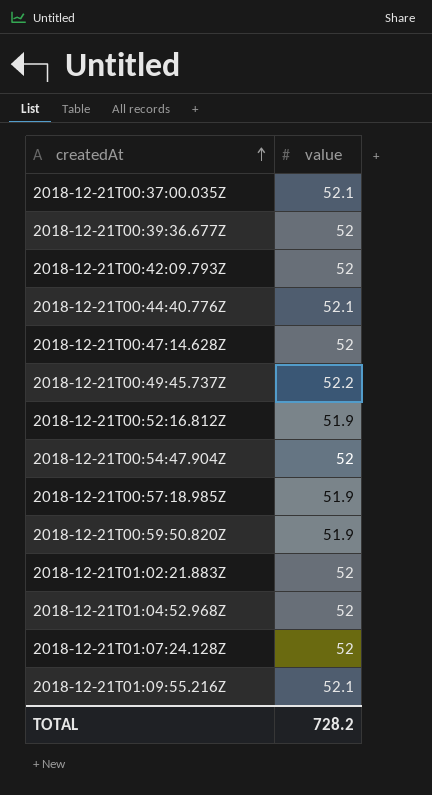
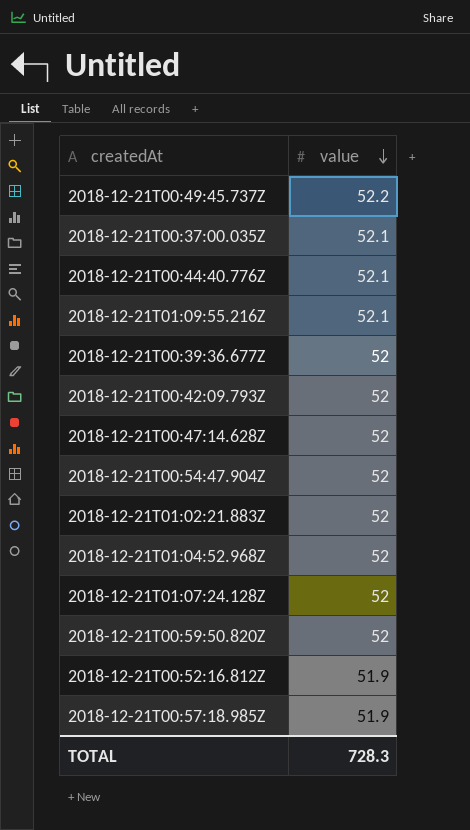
row order: createdAt ascending -> value descending
2018-12-21T00:59:50.820Z | value: 51.9 -> 52
TOTAL | value: 728.2 -> 728.3

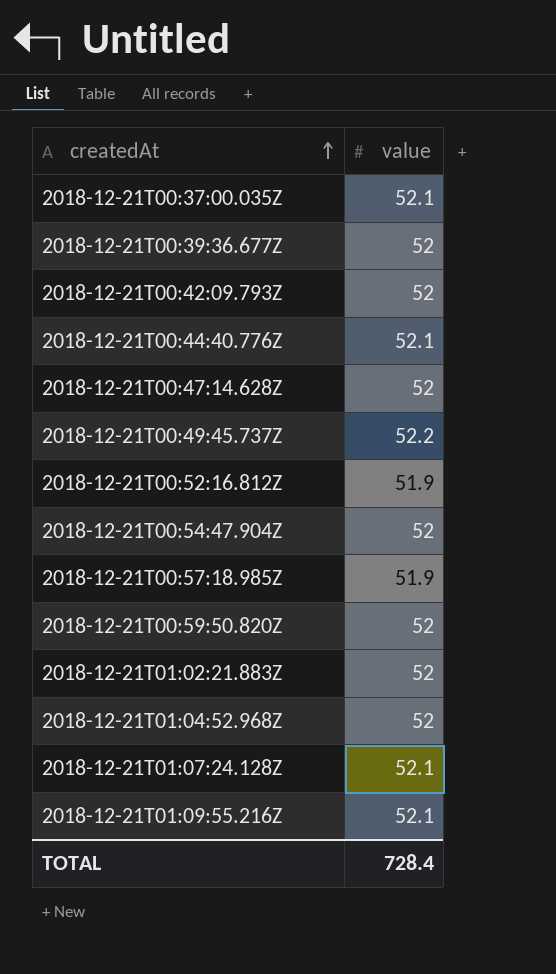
row order: value descending -> createdAt ascending
2018-12-21T01:07:24.128Z | value: 52 -> 52.1
TOTAL | value: 728.3 -> 728.4

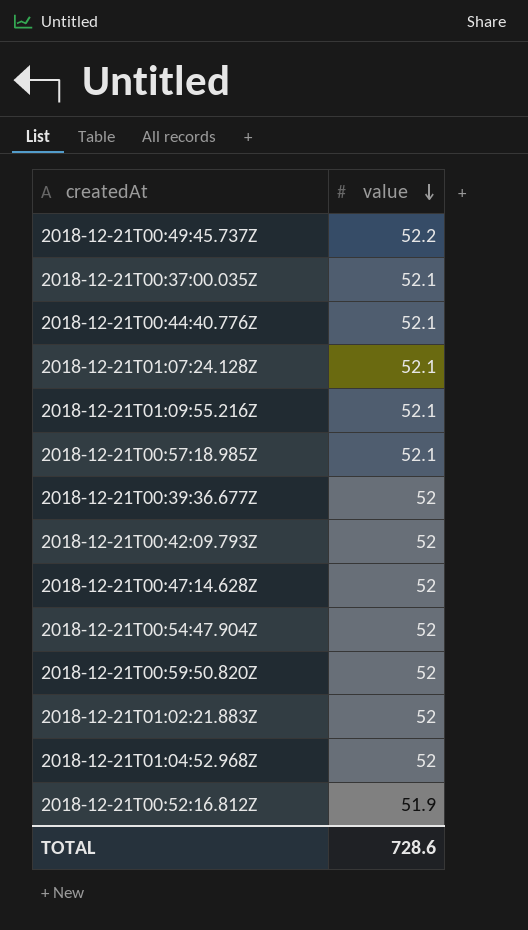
row order: createdAt ascending -> value descending
2018-12-21T00:57:18.985Z | value: 51.9 -> 52.1
TOTAL | value: 728.4 -> 728.6

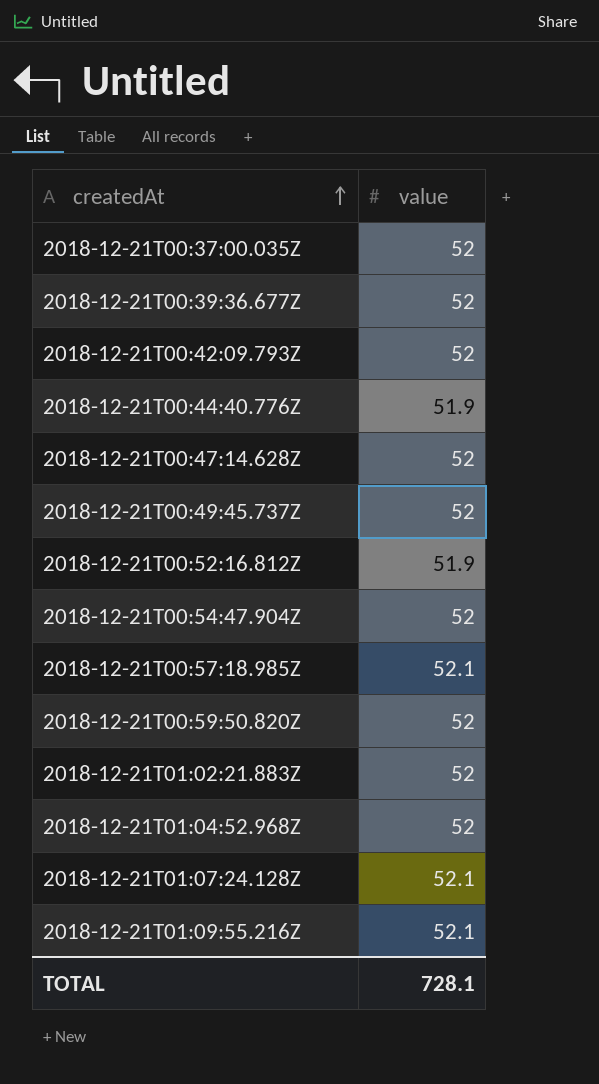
row order: value descending -> createdAt ascending
2018-12-21T00:37:00.035Z | value: 52.1 -> 52
2018-12-21T00:44:40.776Z | value: 52.1 -> 51.9
2018-12-21T00:49:45.737Z | value: 52.2 -> 52
TOTAL | value: 728.6 -> 728.1

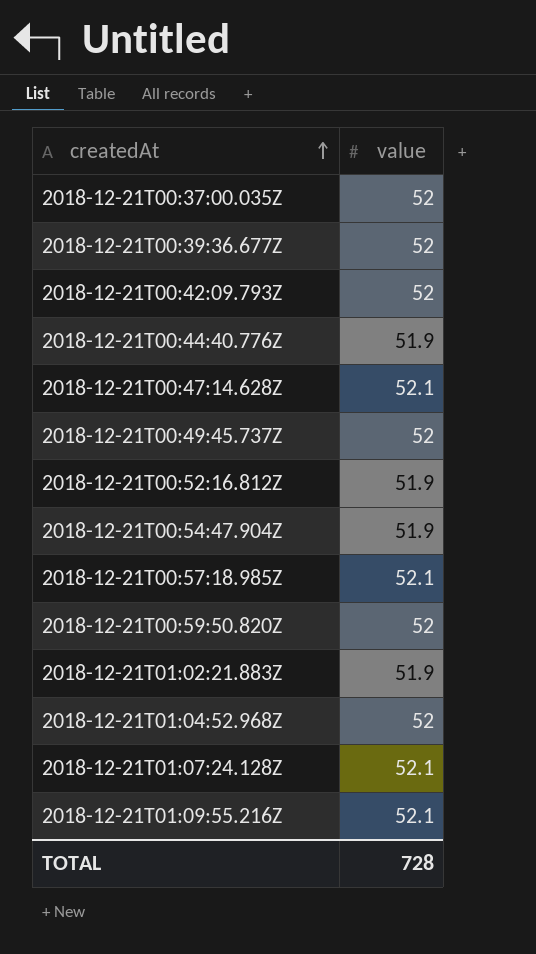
2018-12-21T00:47:14.628Z | value: 52 -> 52.1
2018-12-21T00:54:47.904Z | value: 52 -> 51.9
2018-12-21T01:02:21.883Z | value: 52 -> 51.9
TOTAL | value: 728.1 -> 728

